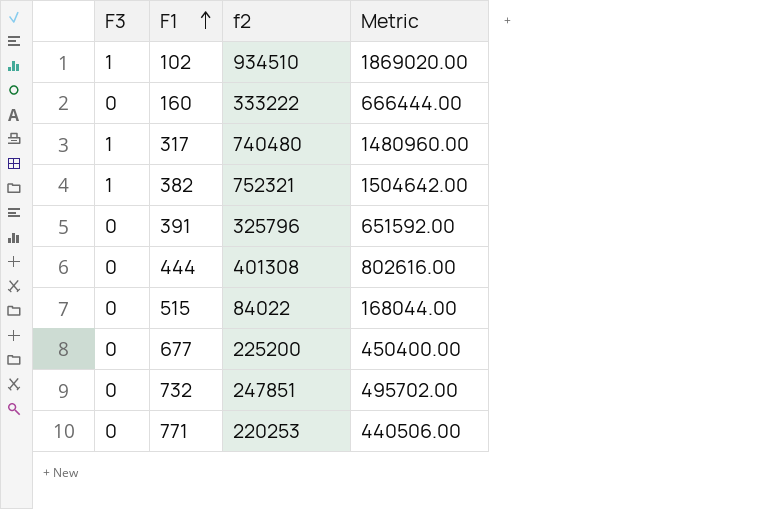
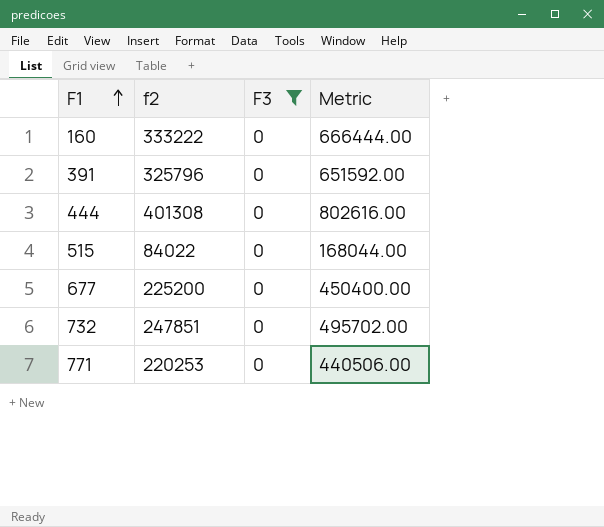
filter: none -> F3 = 0
column F3 | position: 1 -> 3

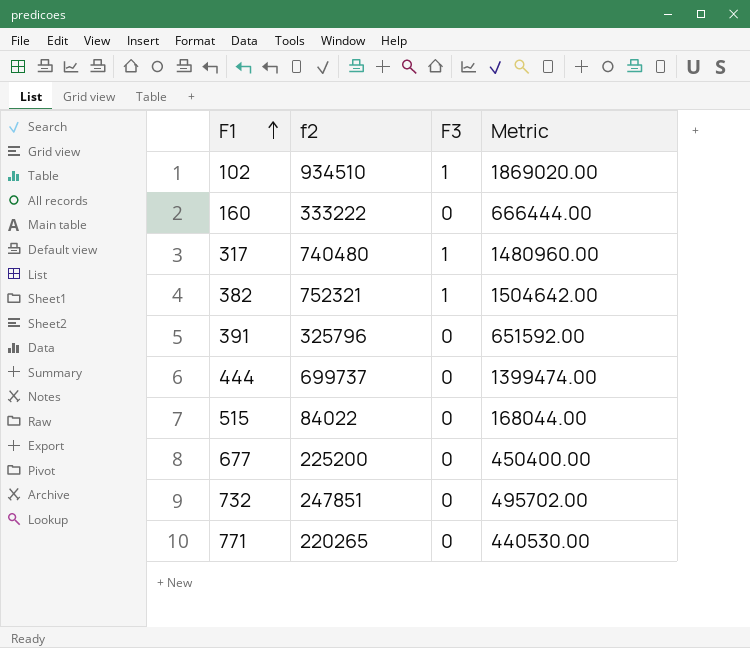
filter: F3 = 0 -> none
444 | f2: 401308 -> 699737
444 | Metric: 802616.00 -> 1399474.00
771 | f2: 220253 -> 220265
771 | Metric: 440506.00 -> 440530.00

